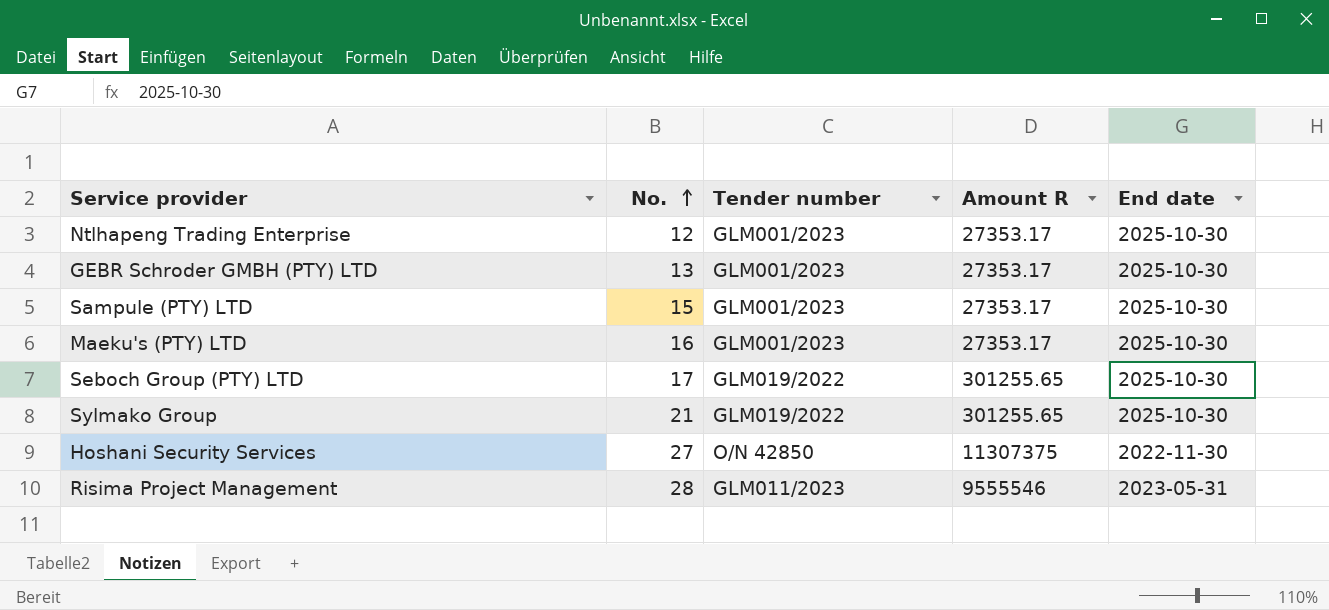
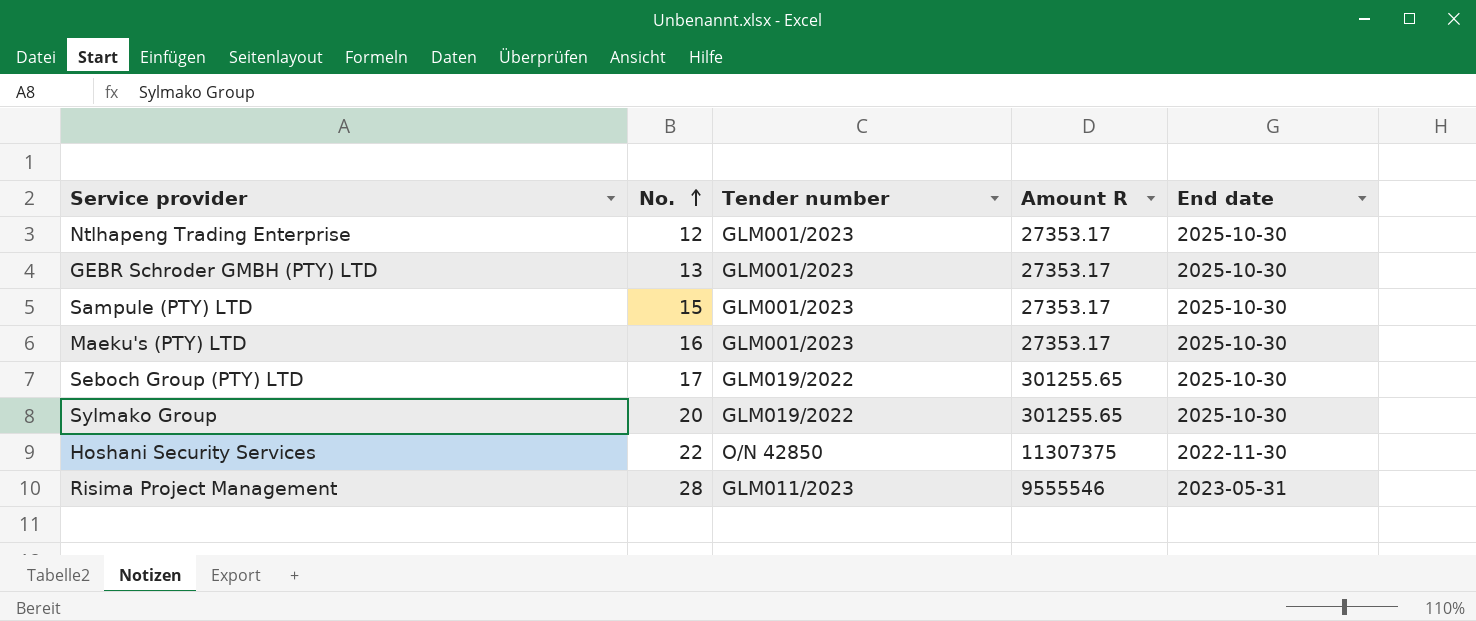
Sylmako Group | No.: 21 -> 20
Hoshani Security Services | No.: 27 -> 22

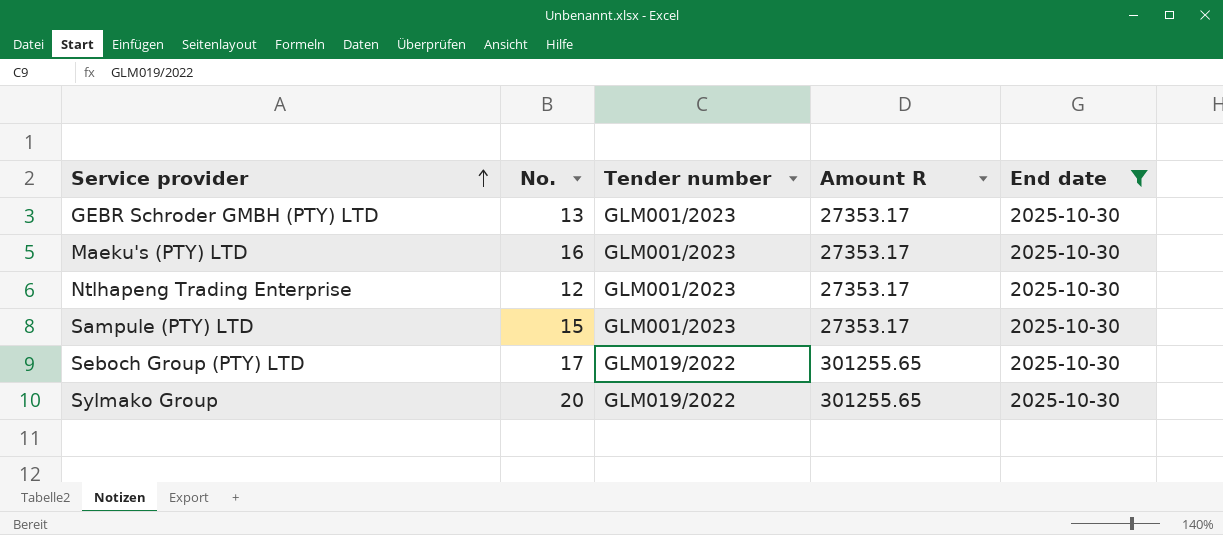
filter: none -> End date = 2025-10-30
row order: No. ascending -> Service provider ascending

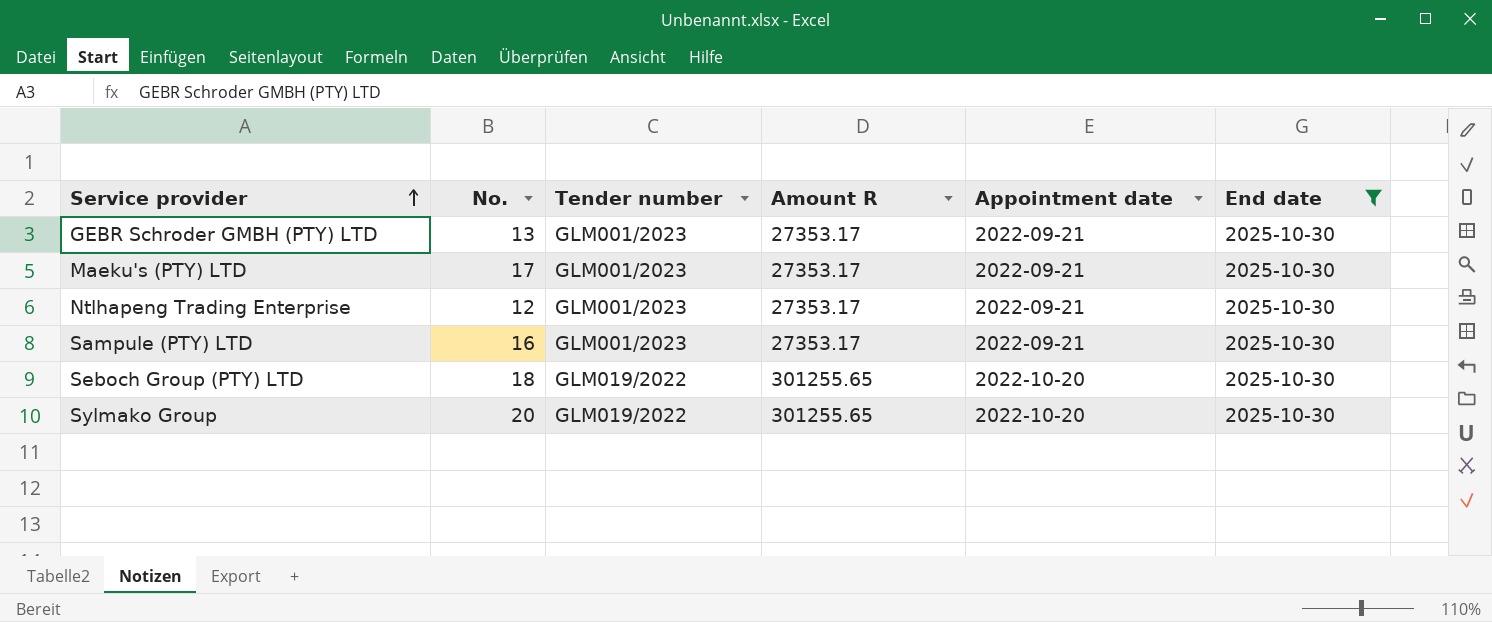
column Appointment date | position: none -> 5
Maeku's (PTY) LTD | No.: 16 -> 17
Sampule (PTY) LTD | No.: 15 -> 16
Seboch Group (PTY) LTD | No.: 17 -> 18

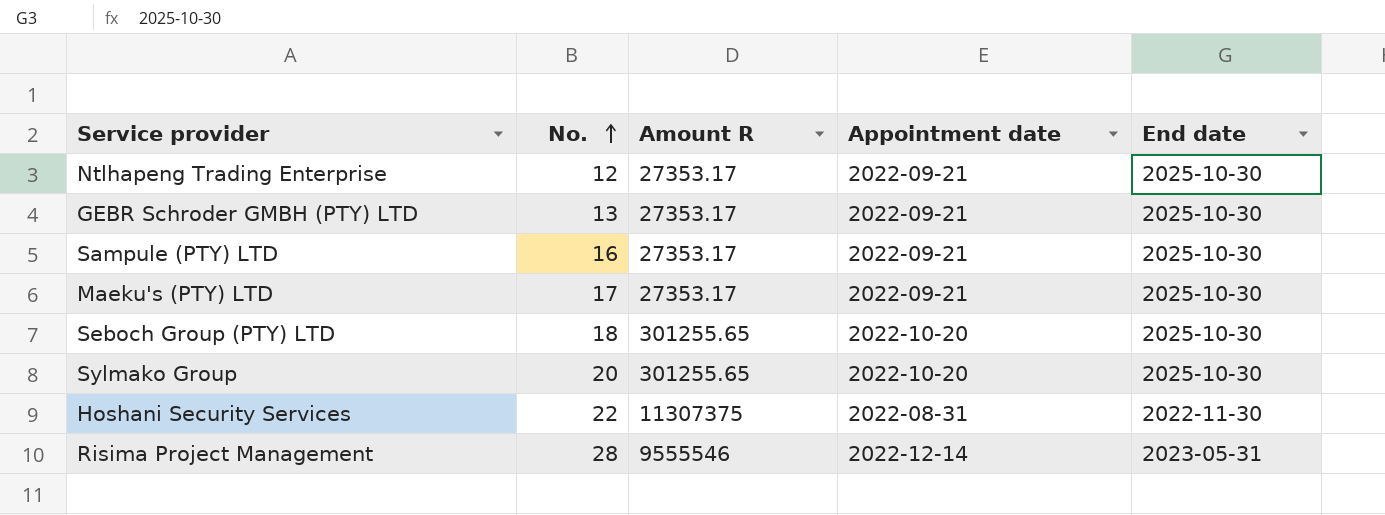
filter: End date = 2025-10-30 -> none
row order: Service provider ascending -> No. ascending
column Tender number | position: 3 -> none

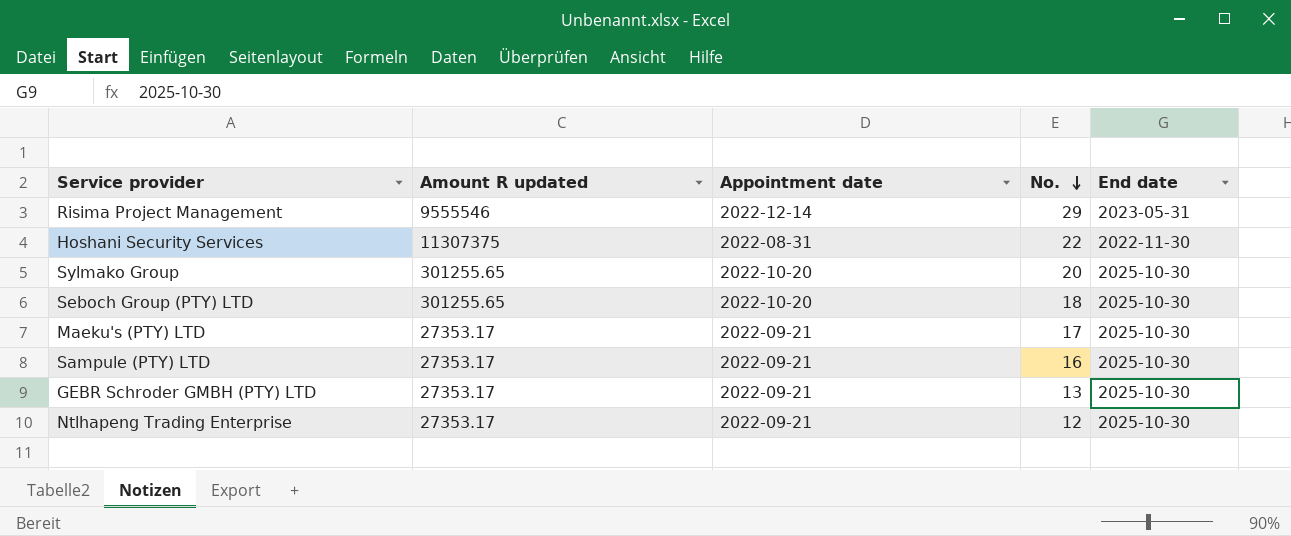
row order: No. ascending -> No. descending
column name: Amount R -> Amount R updated
column No. | position: 2 -> 4
Risima Project Management | No.: 28 -> 29

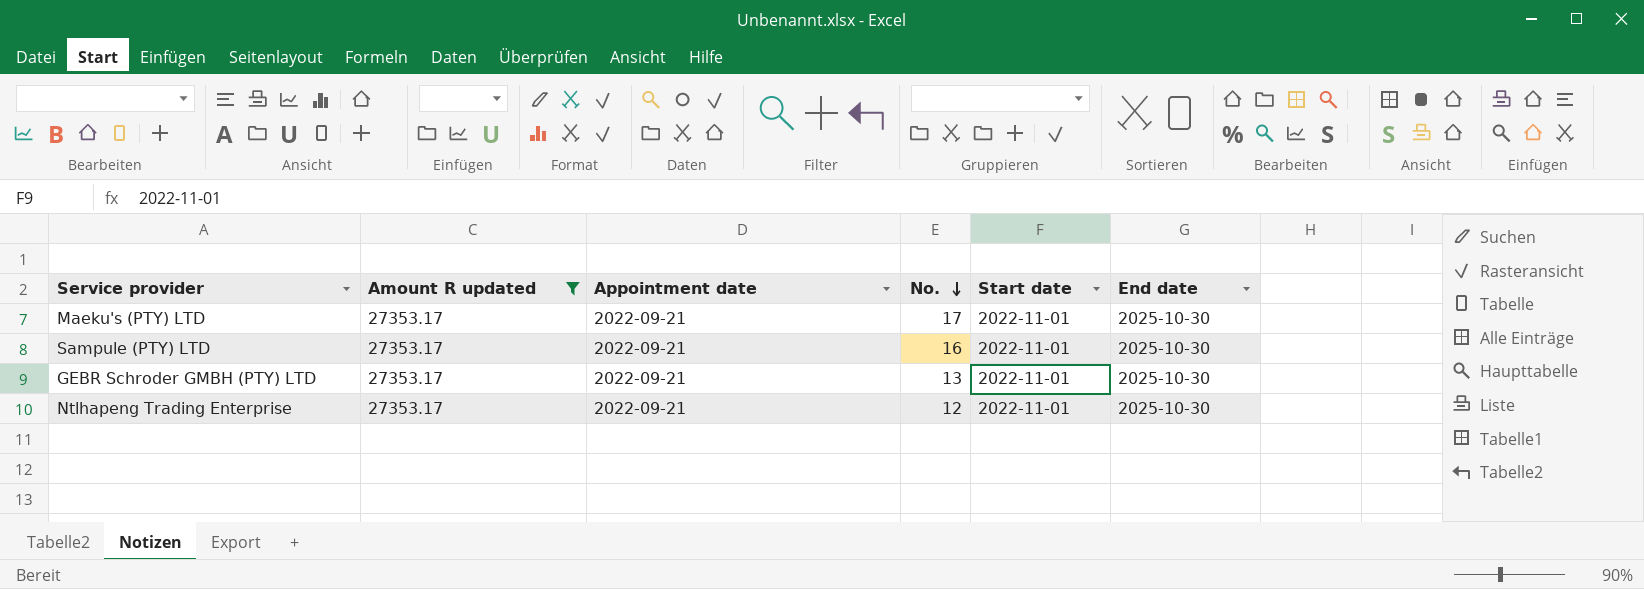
filter: none -> Amount R updated = 27353.17
column Start date | position: none -> 5

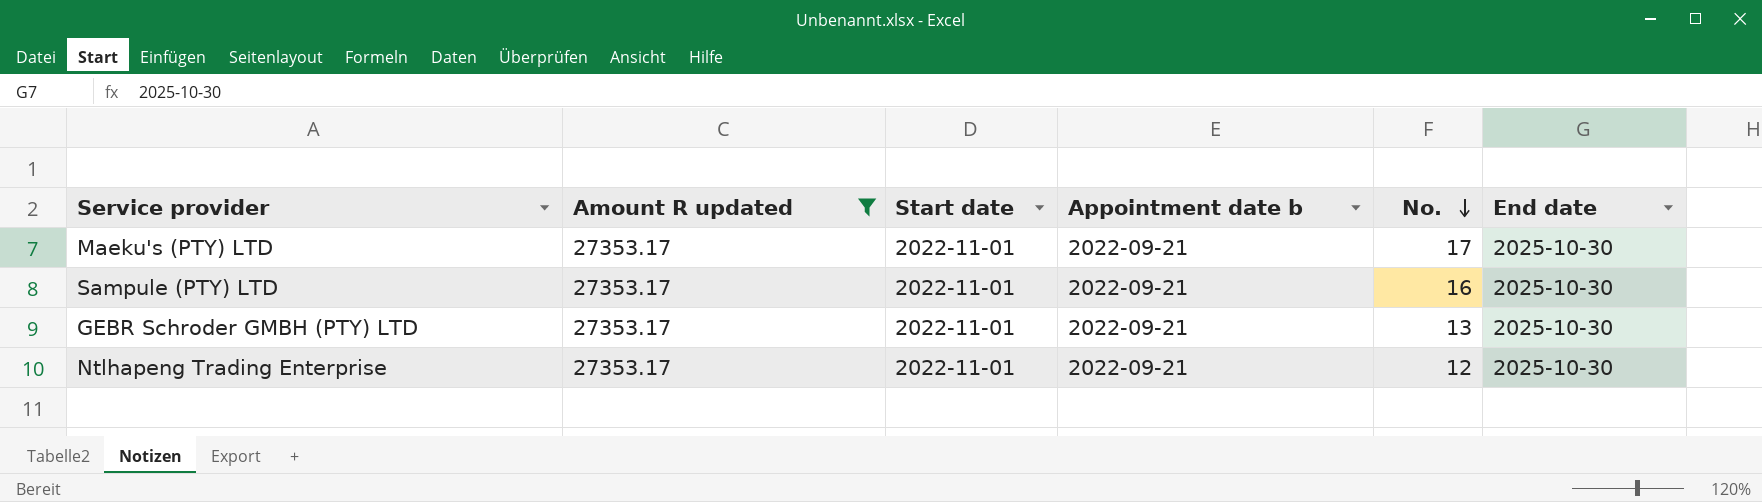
column Start date | position: 5 -> 3
column name: Appointment date -> Appointment date b

